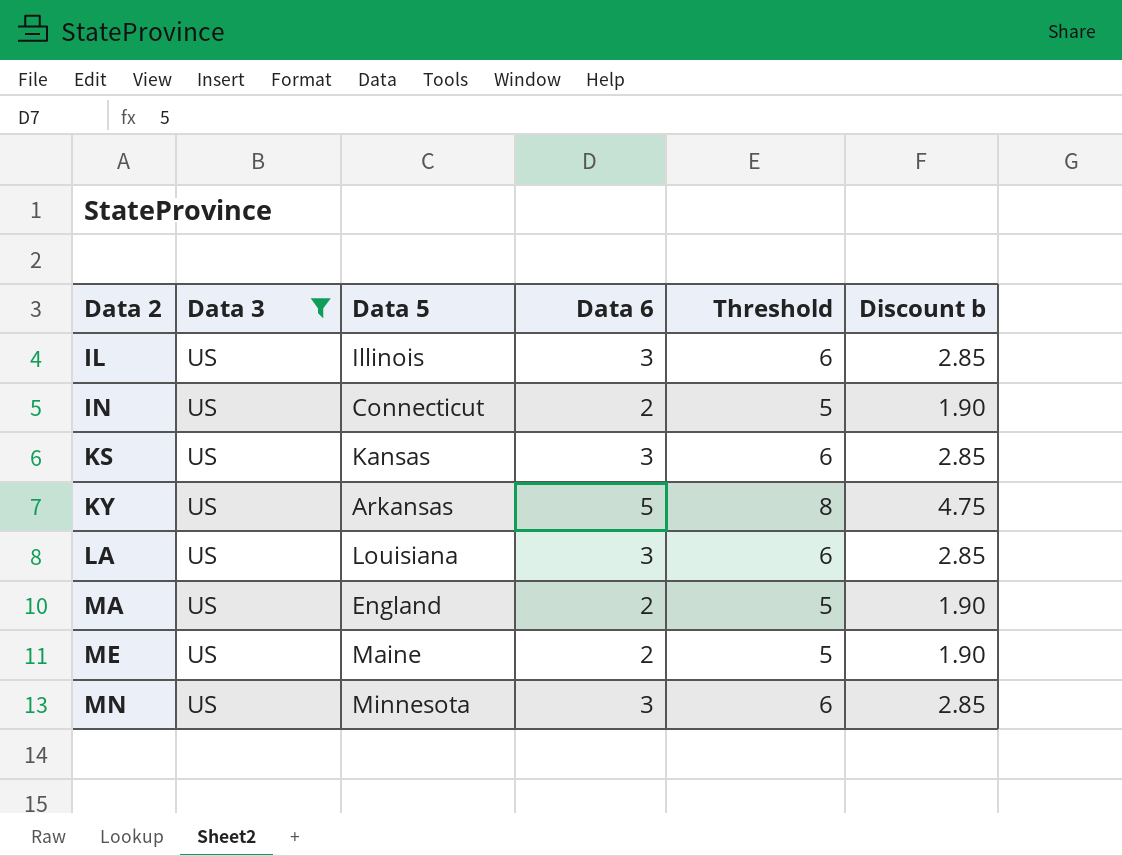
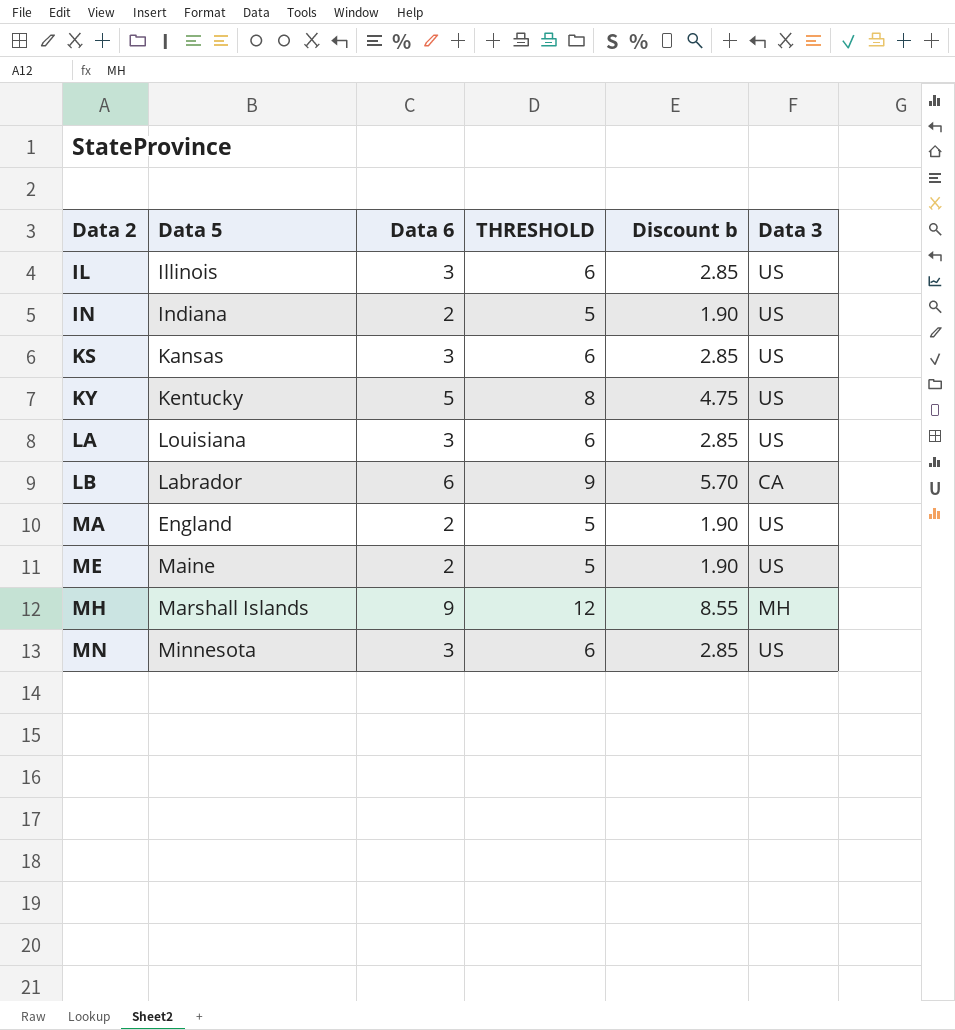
filter: Data 3 = US -> none
column name: Threshold -> THRESHOLD
column Data 3 | position: 2 -> 6
IN | Data 5: Connecticut -> Indiana
KY | Data 5: Arkansas -> Kentucky

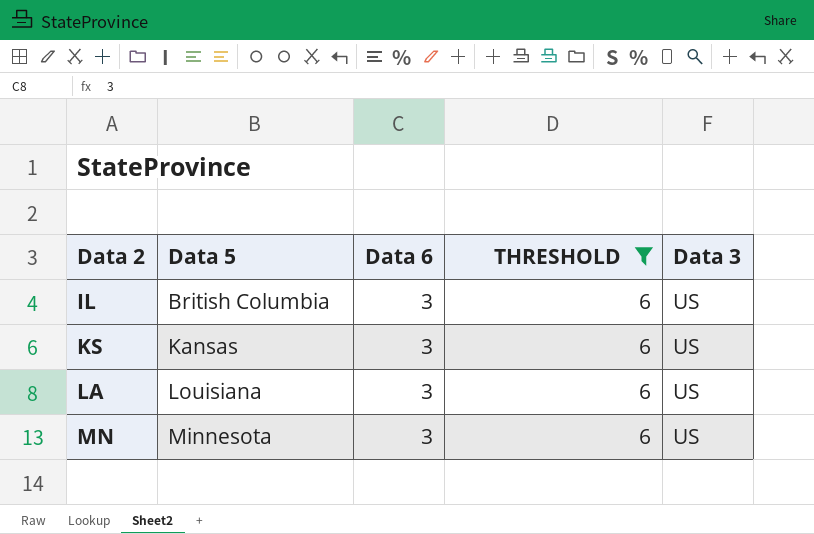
filter: none -> THRESHOLD = 6
column Discount b | formula: [Data 6] * 0.95 -> none
IL | Data 5: Illinois -> British Columbia

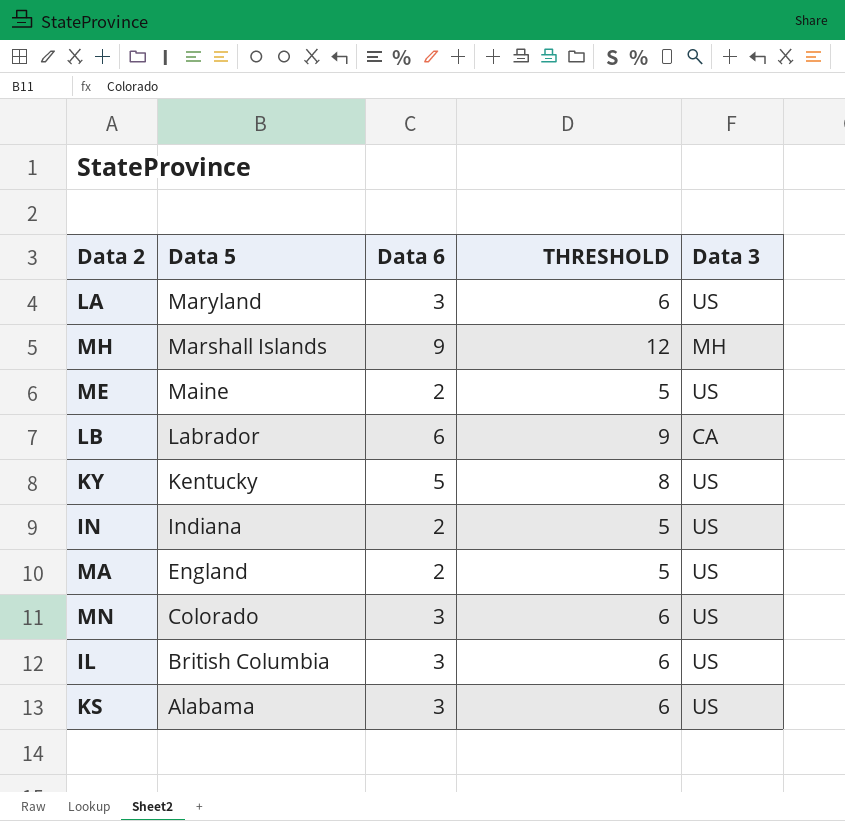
filter: THRESHOLD = 6 -> none
row order: Data 2 ascending -> Data 5 descending
LA | Data 5: Louisiana -> Maryland
MN | Data 5: Minnesota -> Colorado
KS | Data 5: Kansas -> Alabama

